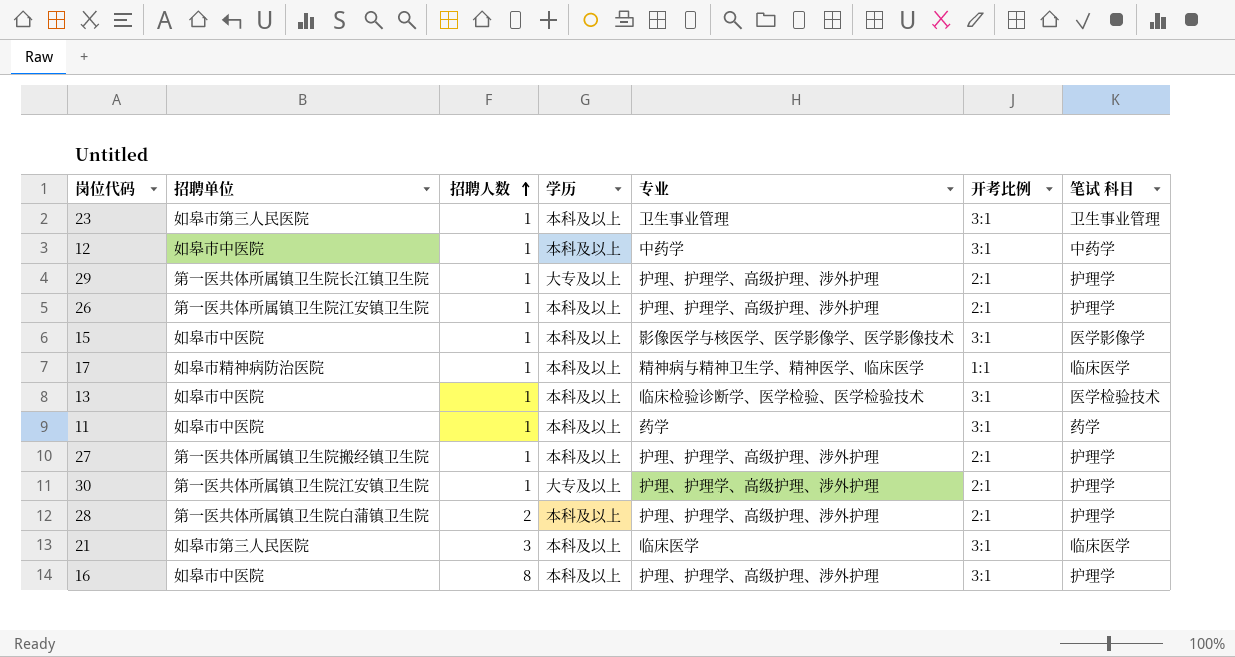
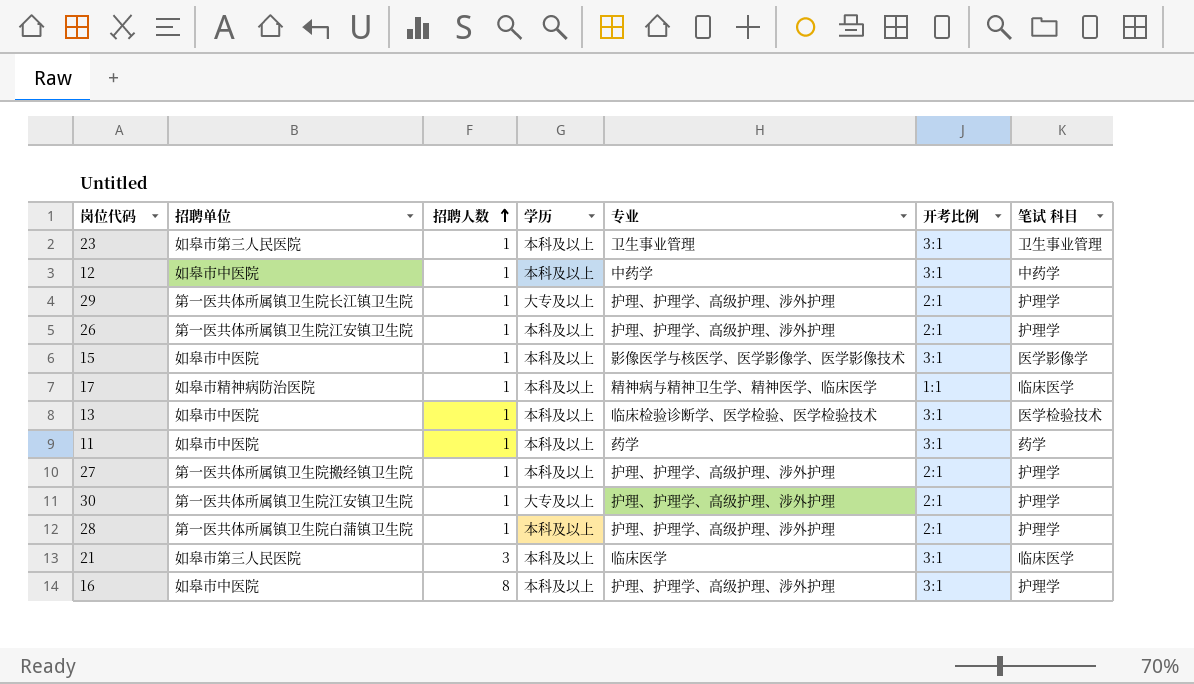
28 | 招聘人数: 2 -> 1

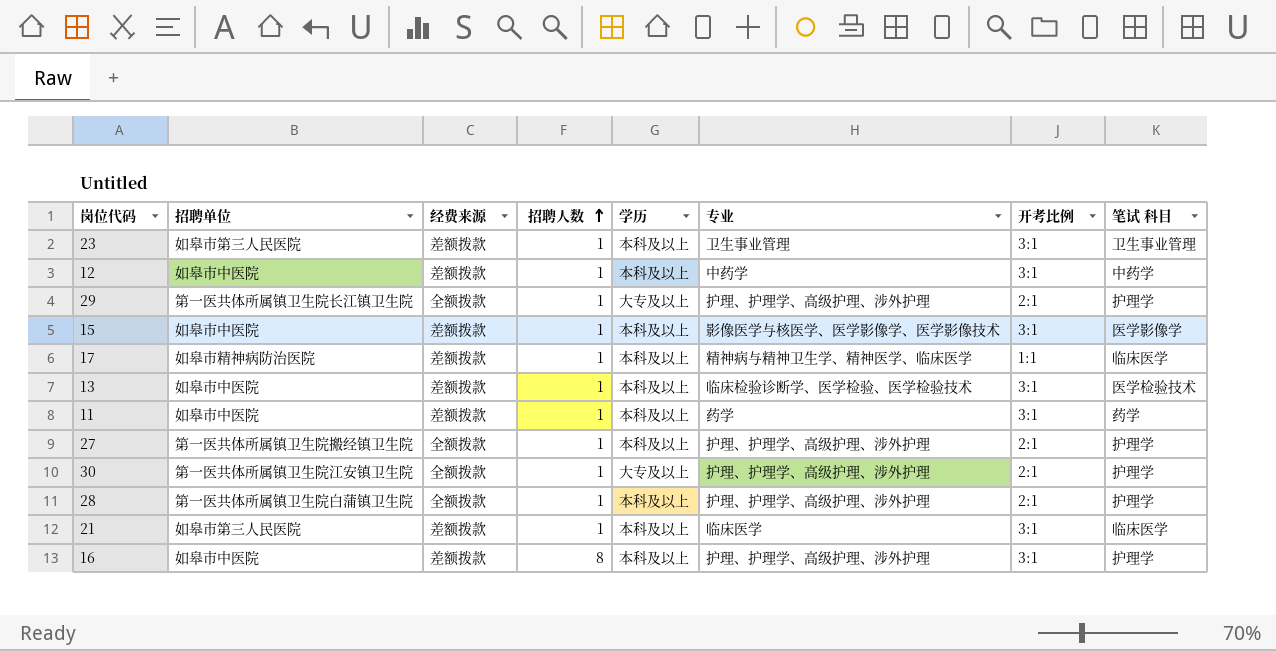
column 经费来源 | position: none -> 3
row 26: 第一医共体所属镇卫生院江安镇卫生院 | 1 | 本科及以上 | 护理、护理学、高级护理、涉外护理 | 2:1 | 护理学 -> none
21 | 招聘人数: 3 -> 1

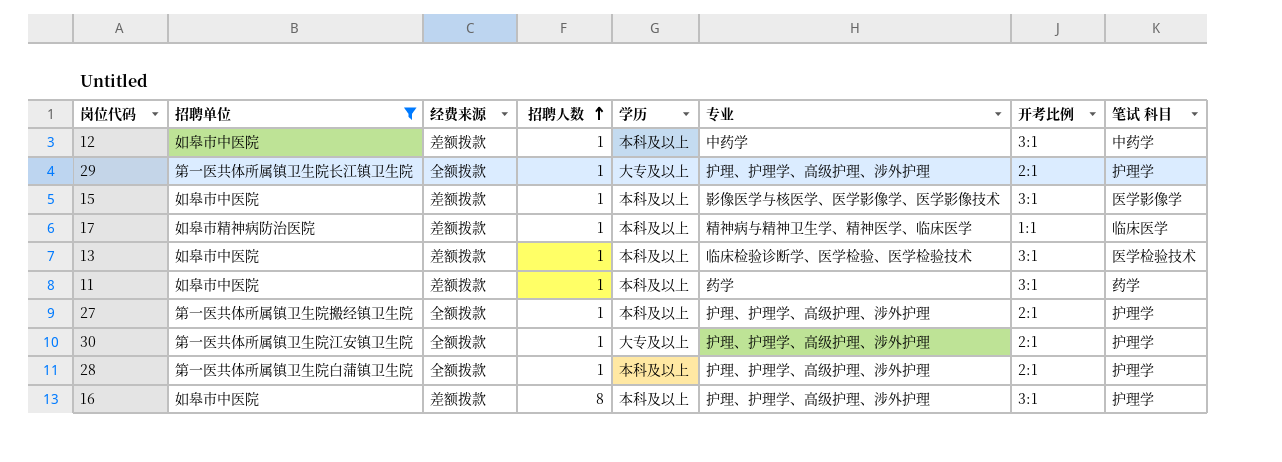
filter: none -> 招聘单位 != 如皋市第三人民医院

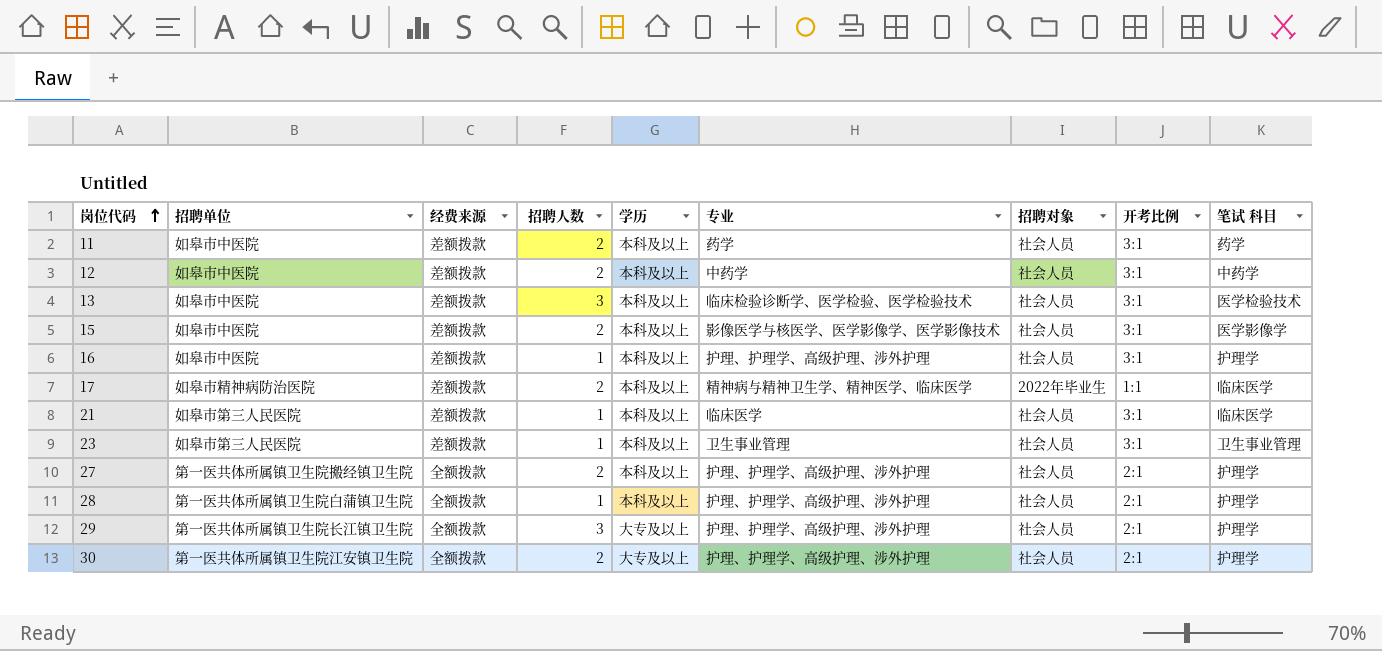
filter: 招聘单位 != 如皋市第三人民医院 -> none
row order: 招聘人数 ascending -> 岗位代码 ascending
column 招聘对象 | position: none -> 7
11 | 招聘人数: 1 -> 2
12 | 招聘人数: 1 -> 2
13 | 招聘人数: 1 -> 3
15 | 招聘人数: 1 -> 2
16 | 招聘人数: 8 -> 1
17 | 招聘人数: 1 -> 2
27 | 招聘人数: 1 -> 2
29 | 招聘人数: 1 -> 3
30 | 招聘人数: 1 -> 2

